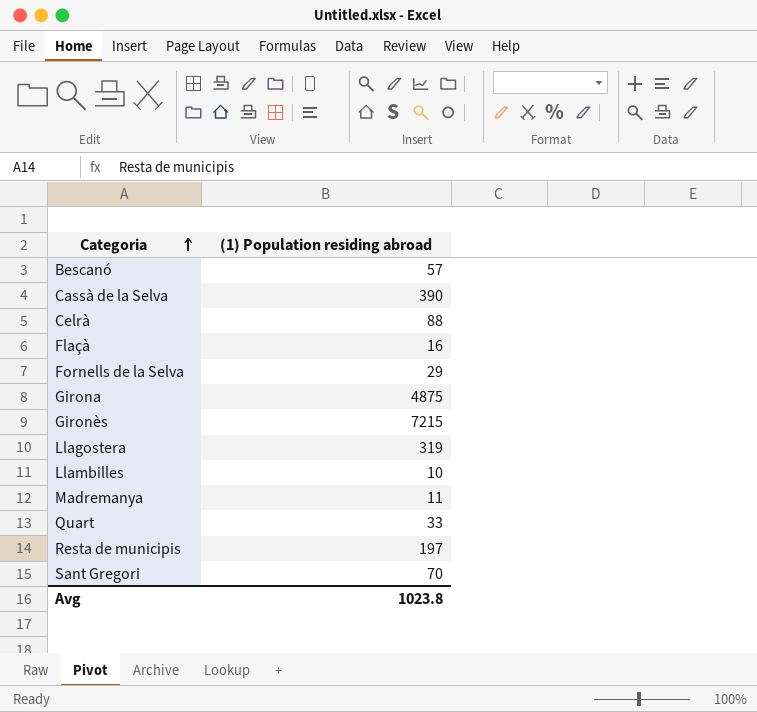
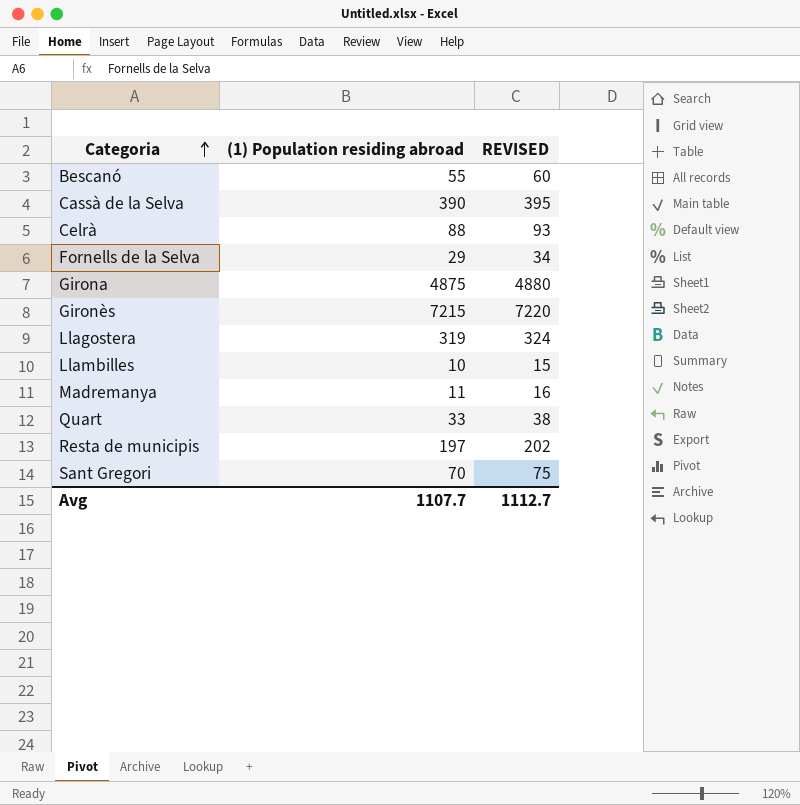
column REVISED | formula: none -> [(1) Population residing abroad] + 5
row Flaçà: 16 -> none
Bescanó | (1) Population residing abroad: 57 -> 55
Avg | (1) Population residing abroad: 1023.8 -> 1107.7

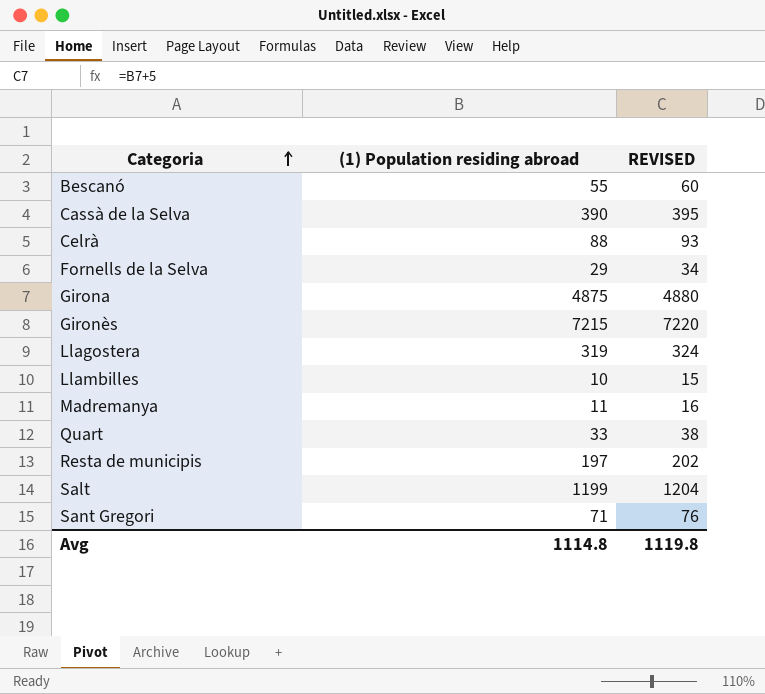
row Salt: none -> 1199 | 1204
Sant Gregori | (1) Population residing abroad: 70 -> 71
Sant Gregori | REVISED: 75 -> 76
Avg | (1) Population residing abroad: 1107.7 -> 1114.8
Avg | REVISED: 1112.7 -> 1119.8

